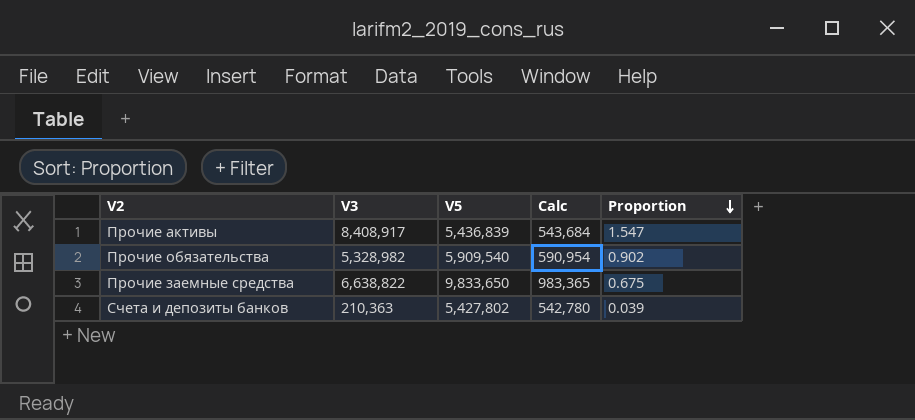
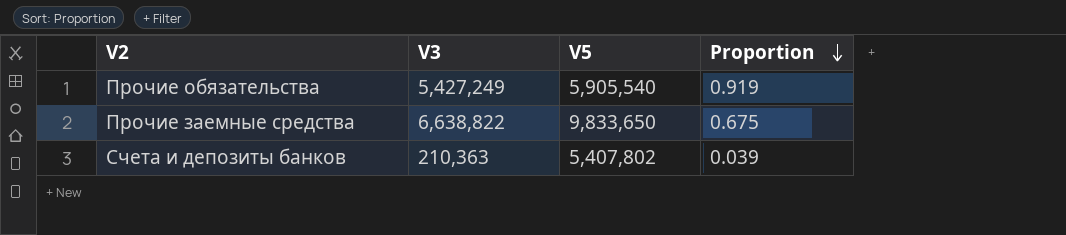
column Calc | formula: [V5] * 0.1 -> none
row Прочие активы: 8,408,917 | 5,436,839 | 543,684 | 1.547 -> none
Прочие обязательства | V3: 5,328,982 -> 5,427,249
Прочие обязательства | V5: 5,909,540 -> 5,905,540
Прочие обязательства | Proportion: 0.902 -> 0.919
Счета и депозиты банков | V5: 5,427,802 -> 5,407,802

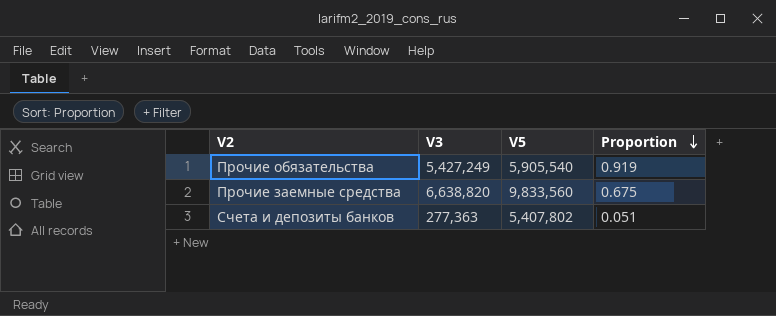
Прочие заемные средства | V3: 6,638,822 -> 6,638,820
Прочие заемные средства | V5: 9,833,650 -> 9,833,560
Счета и депозиты банков | V3: 210,363 -> 277,363
Счета и депозиты банков | Proportion: 0.039 -> 0.051

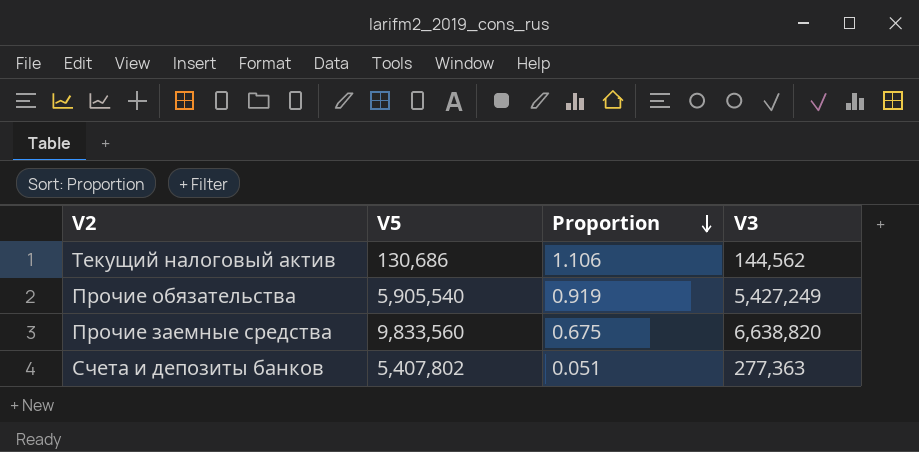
column V3 | position: 2 -> 4
row Текущий налоговый актив: none -> 130,686 | 1.106 | 144,562

